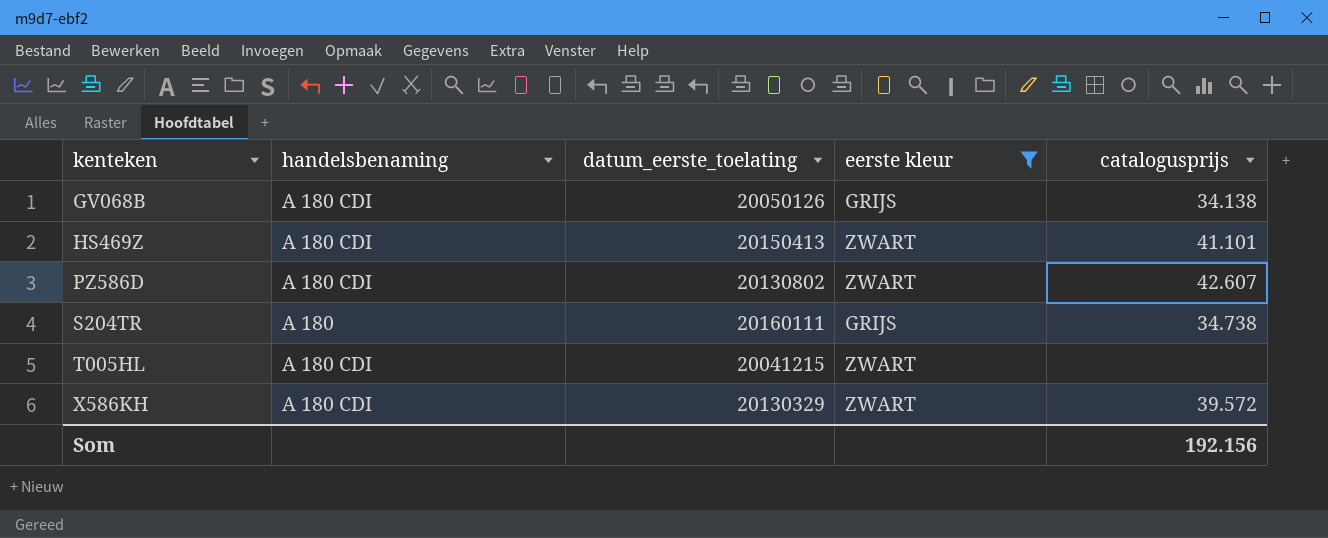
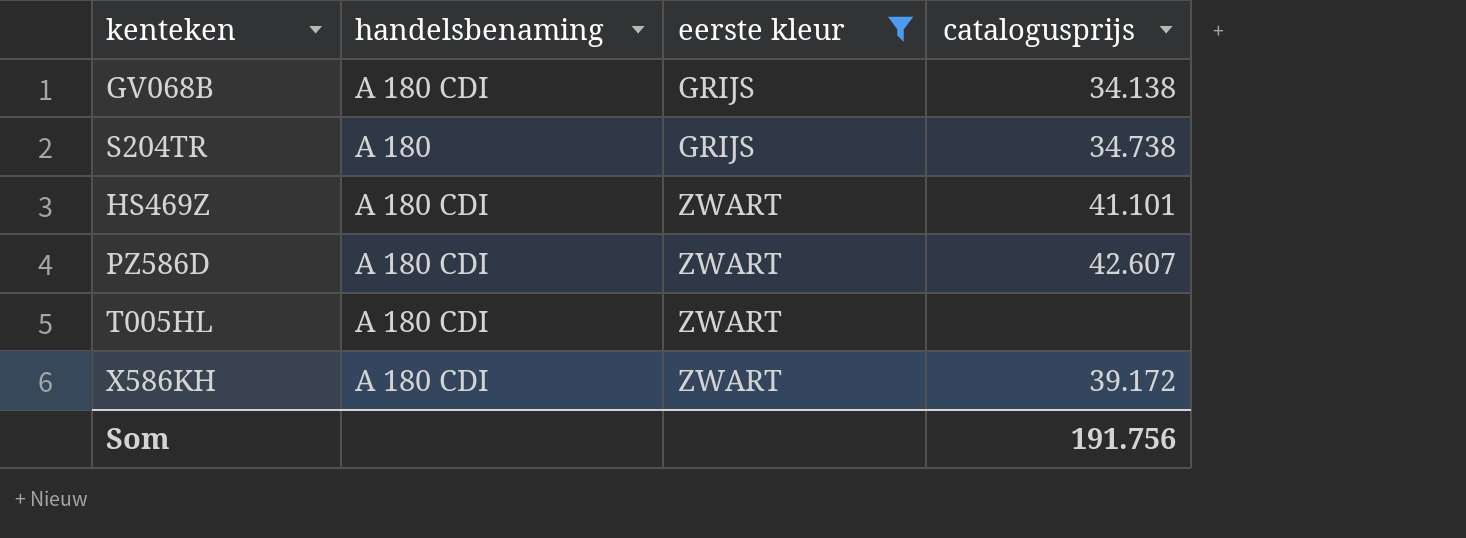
row order: kenteken ascending -> eerste kleur ascending
column datum_eerste_toelating | position: 3 -> none
X586KH | catalogusprijs: 39.572 -> 39.172
Som | catalogusprijs: 192.156 -> 191.756

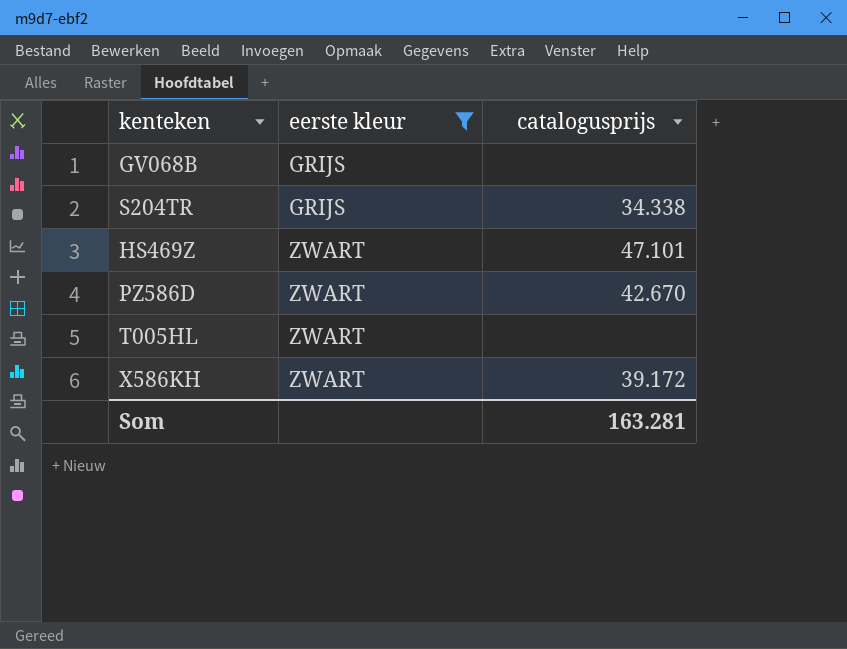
column handelsbenaming | position: 2 -> none
GV068B | catalogusprijs: 34.138 -> none
S204TR | catalogusprijs: 34.738 -> 34.338
HS469Z | catalogusprijs: 41.101 -> 47.101
PZ586D | catalogusprijs: 42.607 -> 42.670
Som | catalogusprijs: 191.756 -> 163.281

